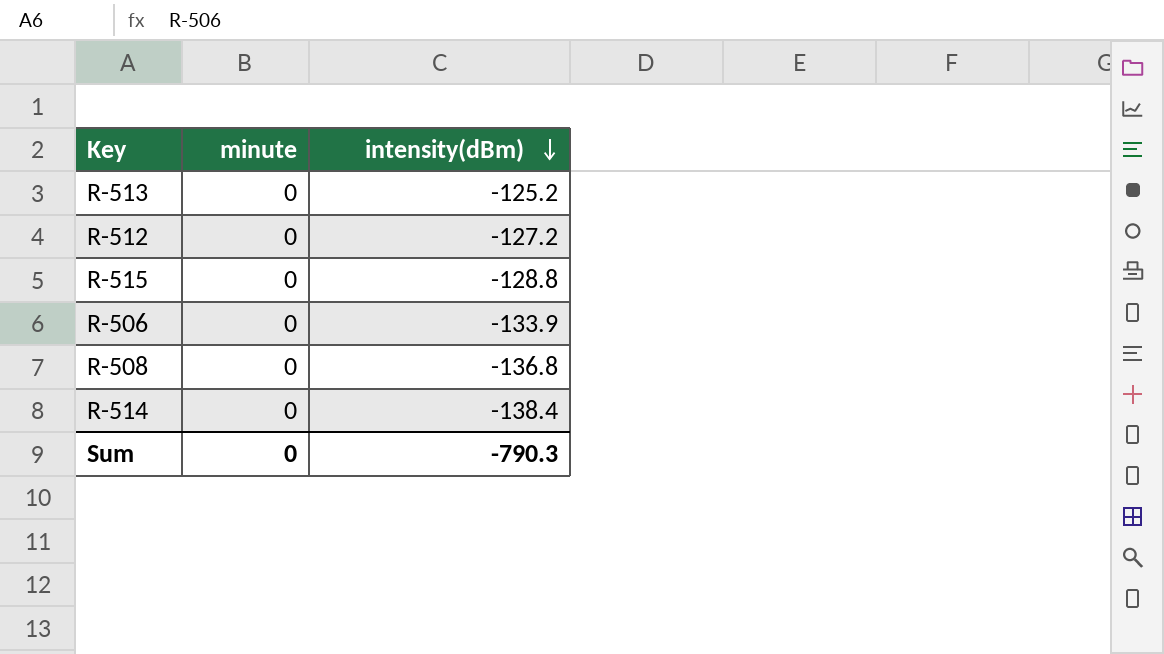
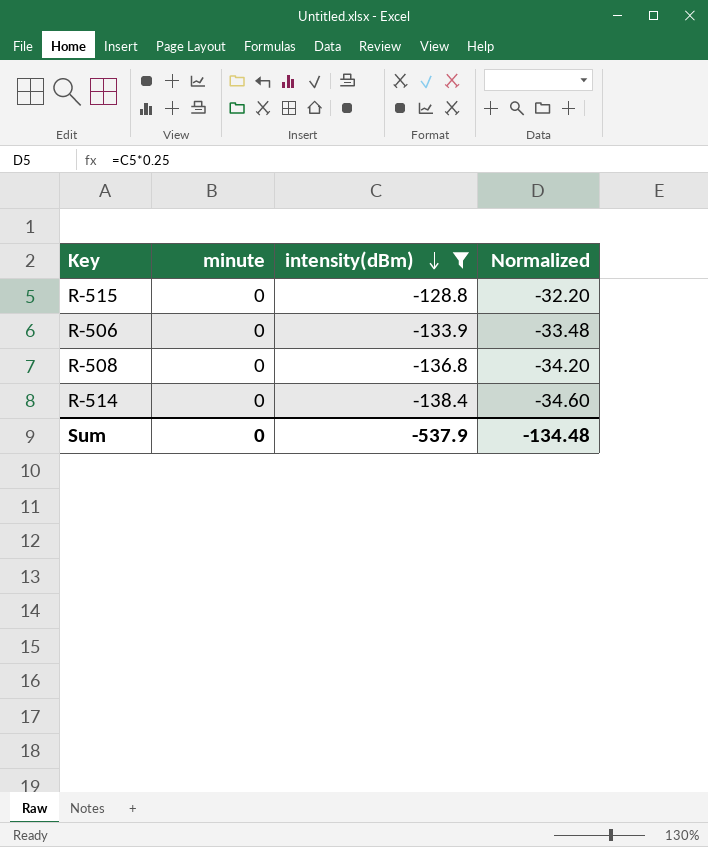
filter: none -> intensity(dBm) <= -128.8
column Normalized | formula: none -> [intensity(dBm)] * 0.25
Sum | intensity(dBm): -790.3 -> -537.9

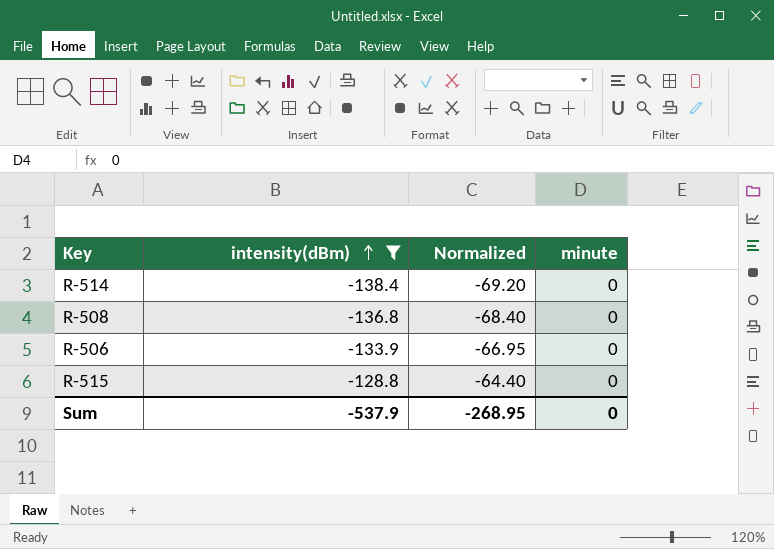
row order: intensity(dBm) descending -> intensity(dBm) ascending
column Normalized | formula: [intensity(dBm)] * 0.25 -> [intensity(dBm)] * 0.5
column minute | position: 2 -> 4
Sum | Normalized: -134.48 -> -268.95

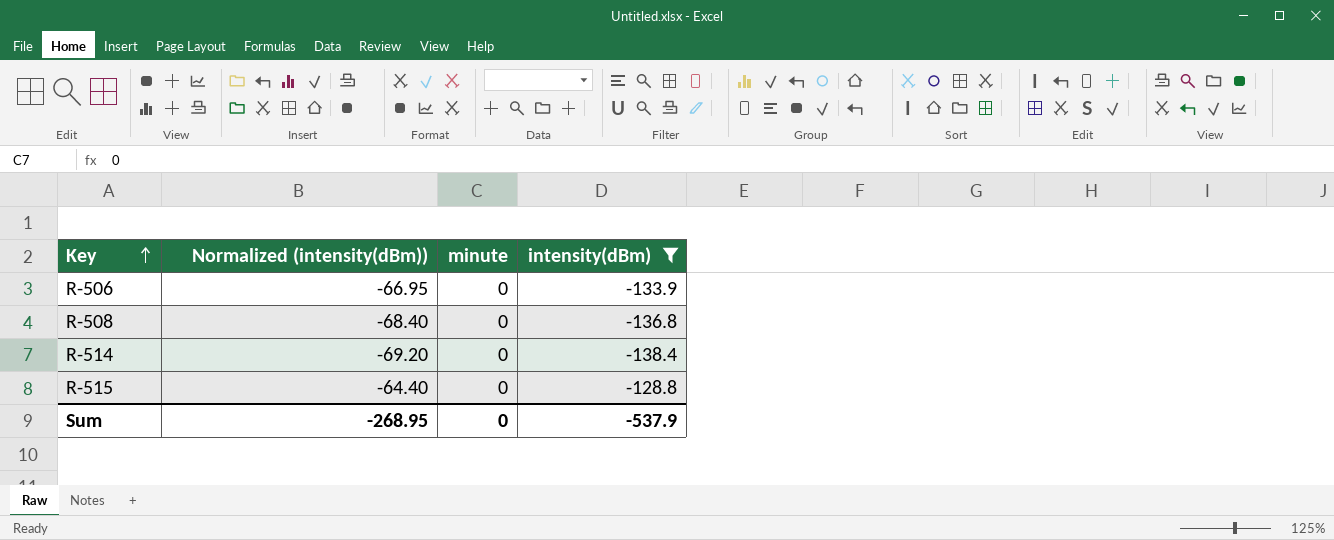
row order: intensity(dBm) ascending -> Key ascending
column name: Normalized -> Normalized (intensity(dBm))
column intensity(dBm) | position: 2 -> 4

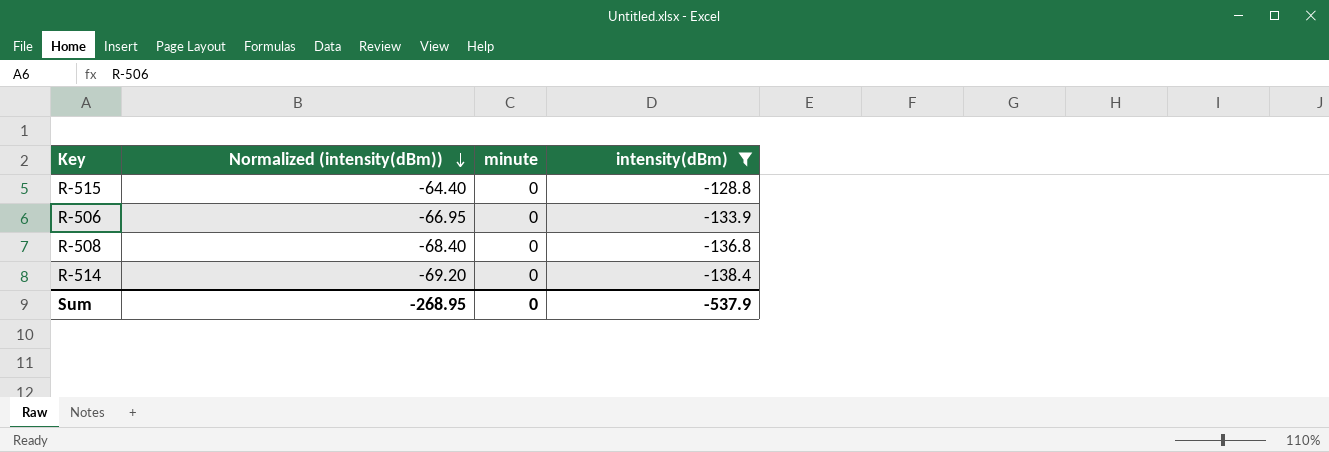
row order: Key ascending -> Normalized (intensity(dBm)) descending

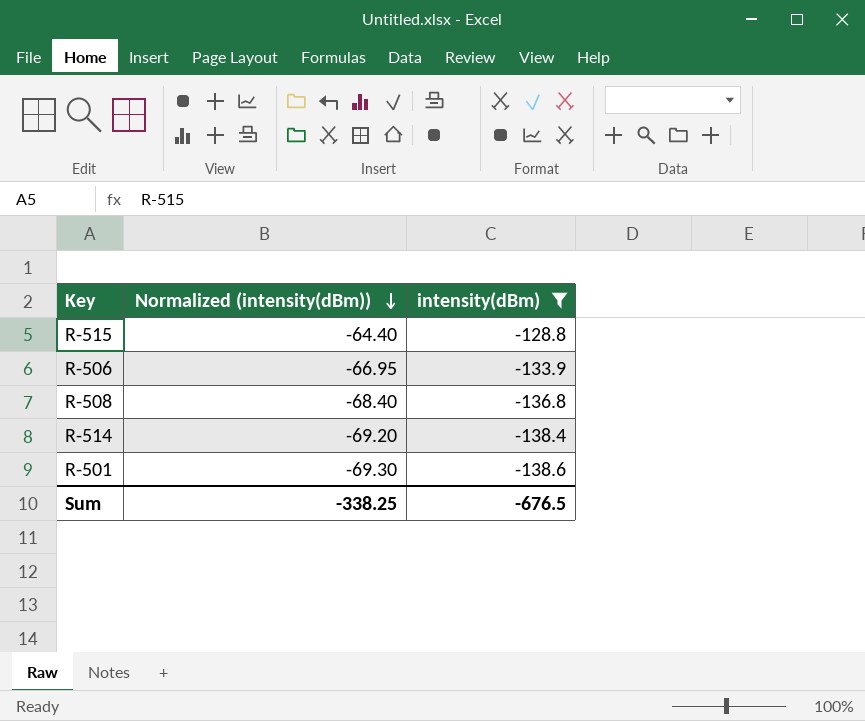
column minute | position: 3 -> none
row R-501: none -> -69.30 | -138.6
Sum | Normalized (intensity(dBm)): -268.95 -> -338.25
Sum | intensity(dBm): -537.9 -> -676.5

